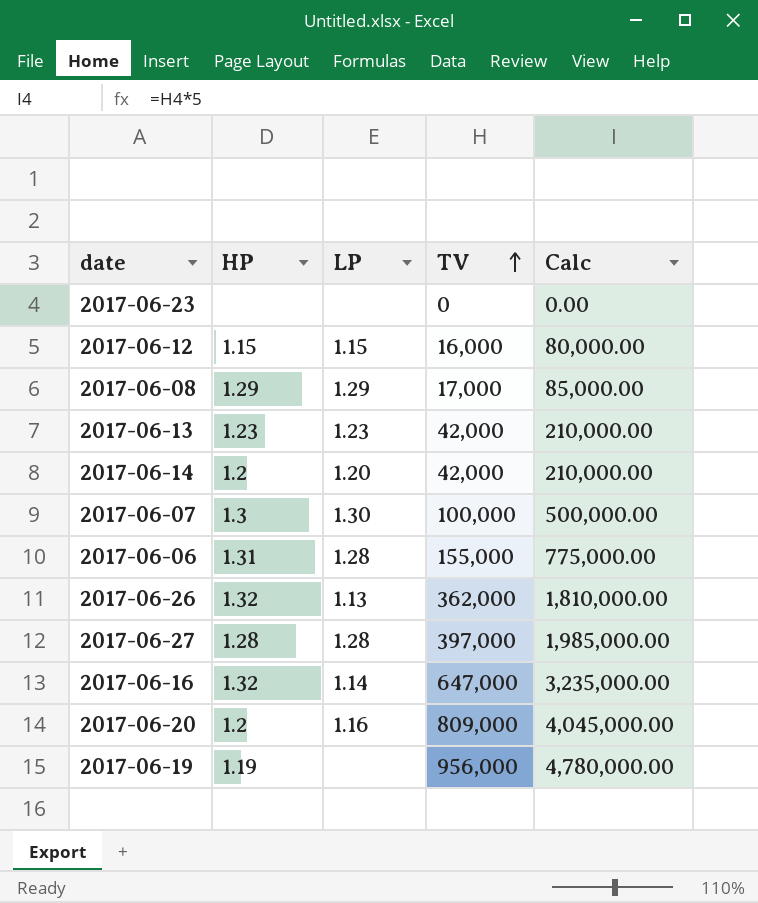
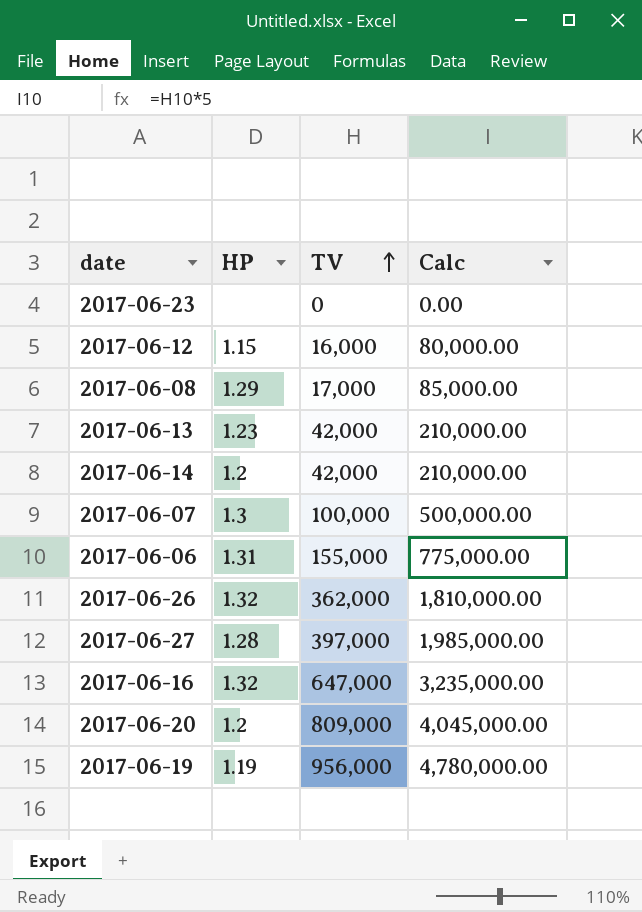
column LP | position: 3 -> none

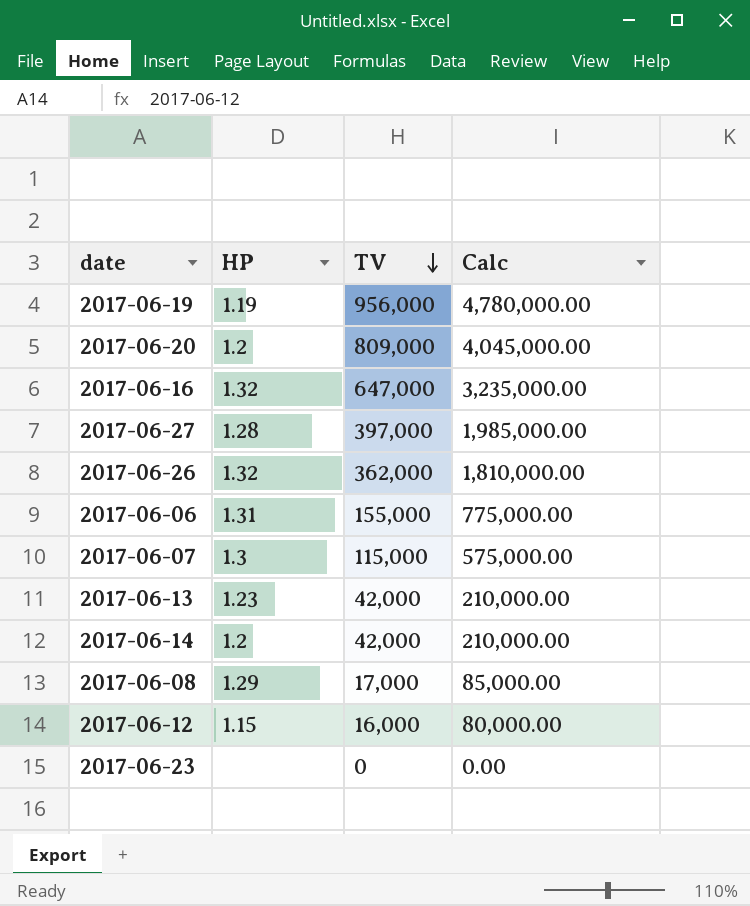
row order: TV ascending -> TV descending
2017-06-07 | TV: 100,000 -> 115,000
2017-06-07 | Calc: 500,000.00 -> 575,000.00

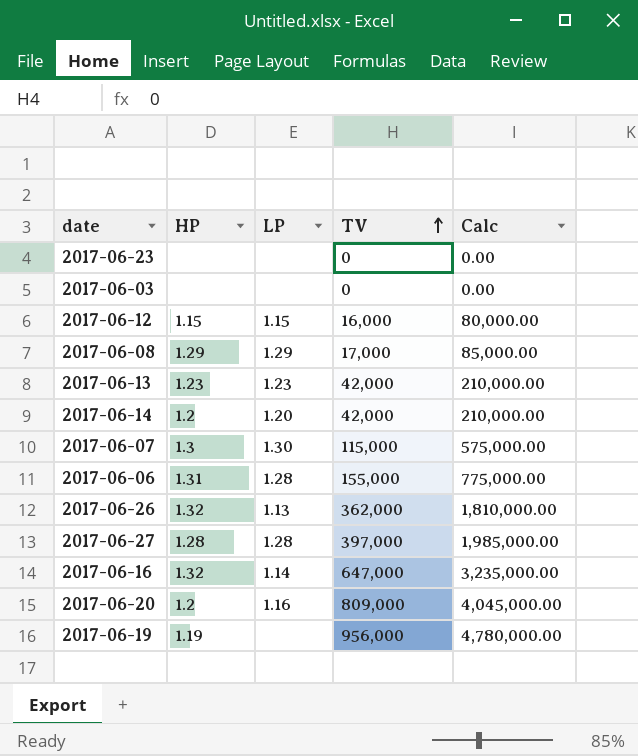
row order: TV descending -> TV ascending
column LP | position: none -> 3
row 2017-06-03: none -> none | none | 0 | 0.00

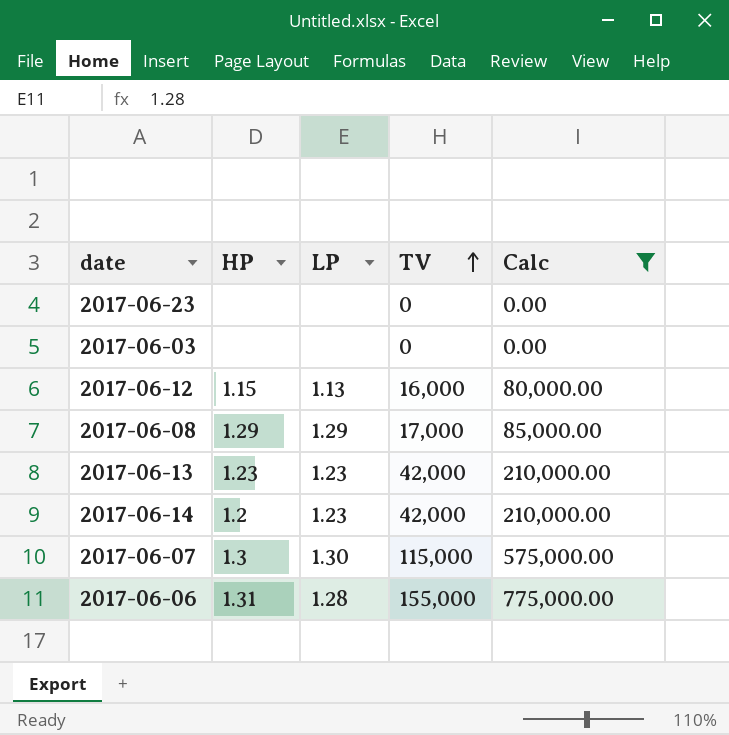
filter: none -> Calc <= 775,000.00
2017-06-12 | LP: 1.15 -> 1.13
2017-06-14 | LP: 1.20 -> 1.23

